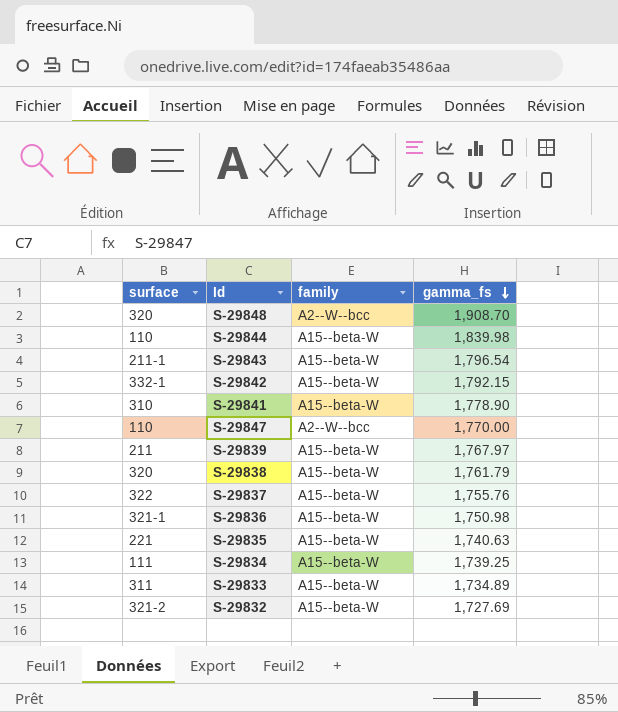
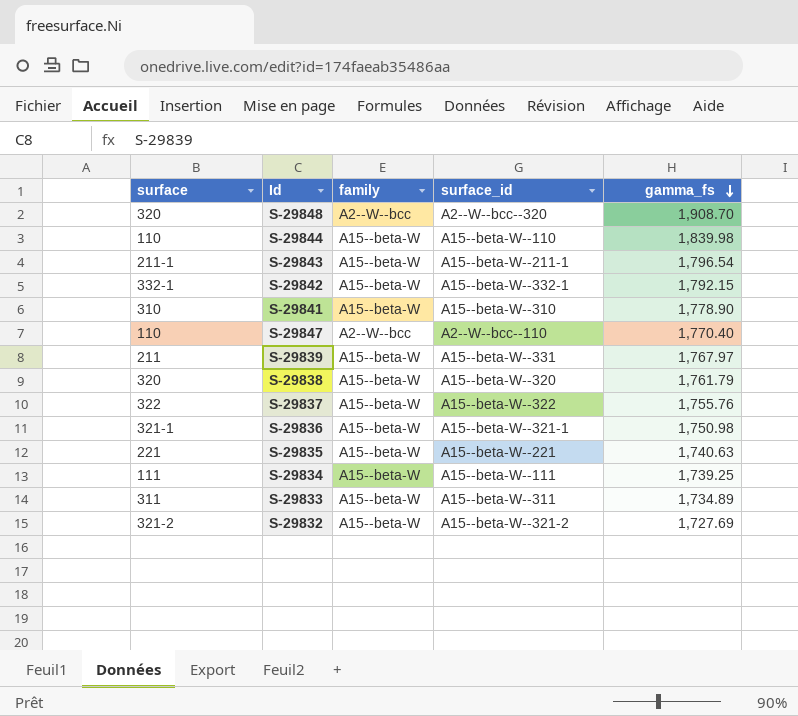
column surface_id | position: none -> 4
S-29847 | gamma_fs: 1,770.00 -> 1,770.40

